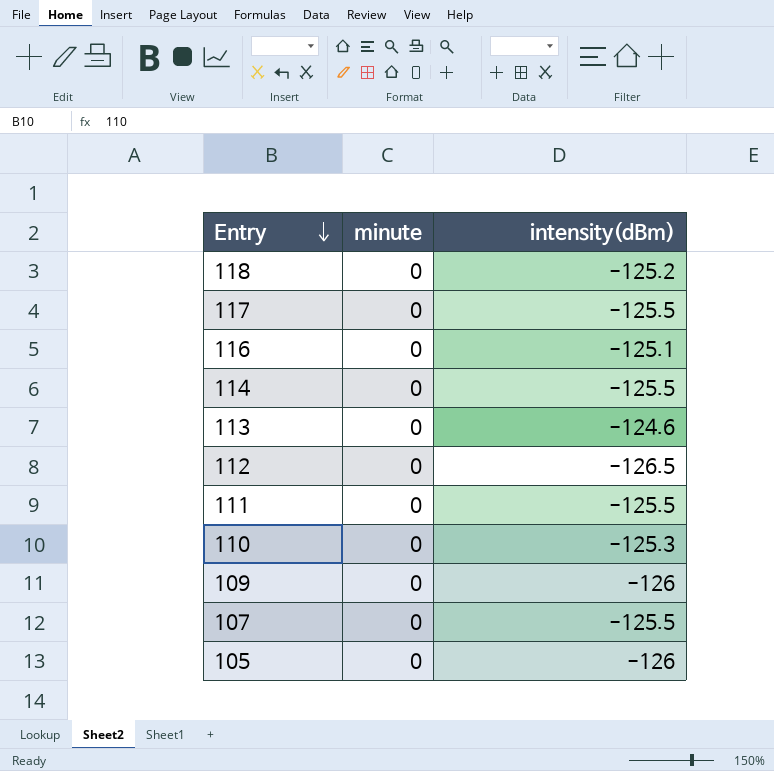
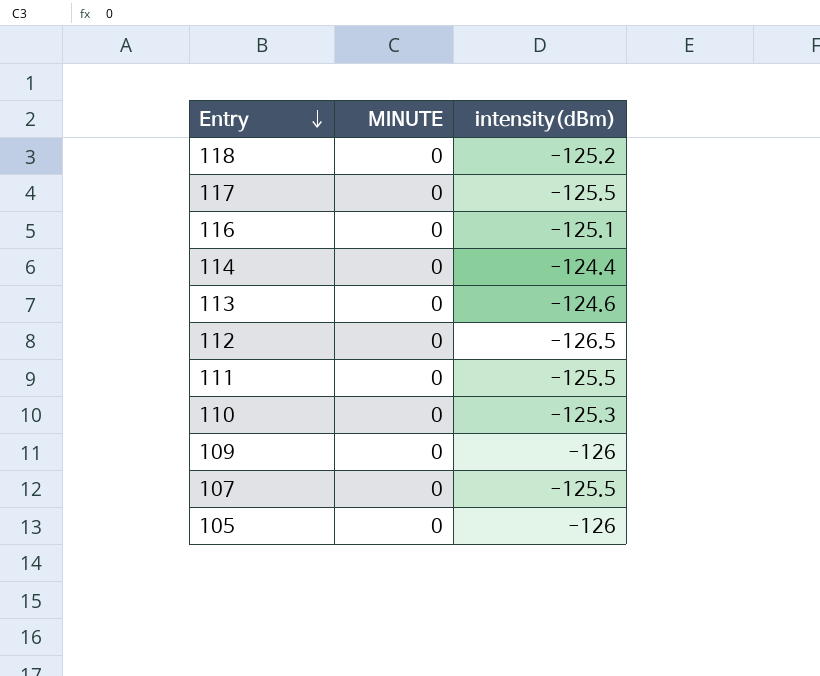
column name: minute -> MINUTE
114 | intensity(dBm): -125.5 -> -124.4

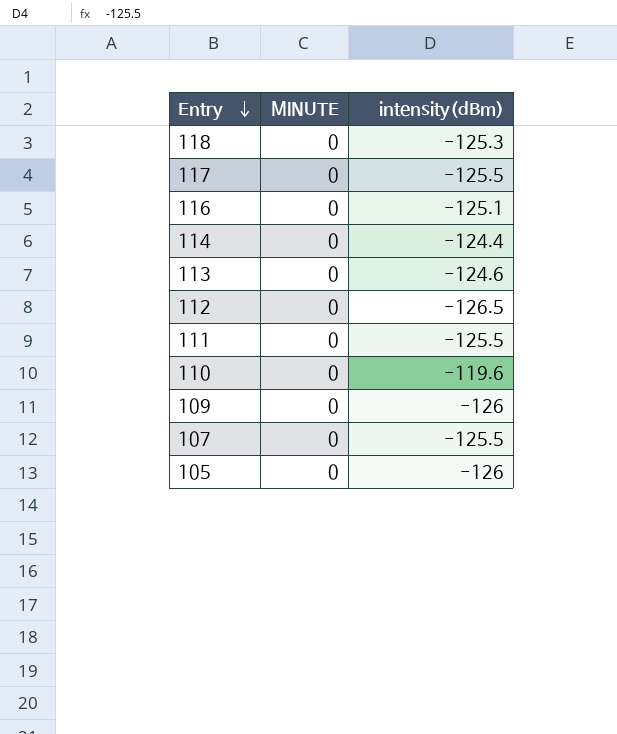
118 | intensity(dBm): -125.2 -> -125.3
110 | intensity(dBm): -125.3 -> -119.6

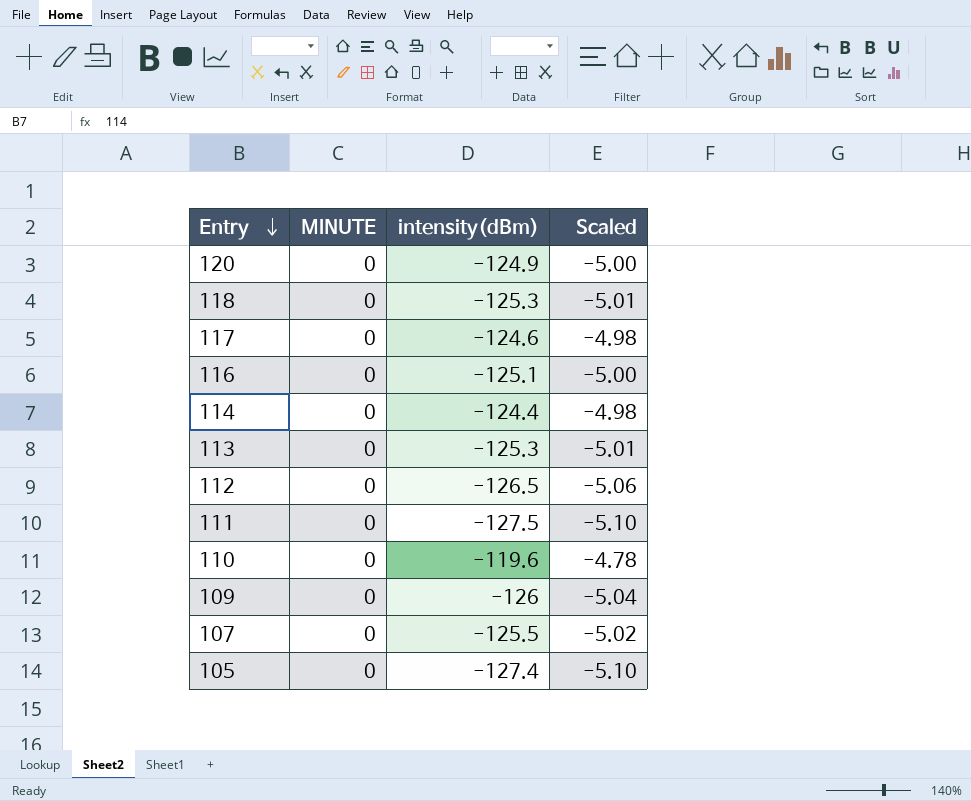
column Scaled | formula: none -> [intensity(dBm)] * 0.04
row 120: none -> 0 | -124.9 | -5.00
117 | intensity(dBm): -125.5 -> -124.6
113 | intensity(dBm): -124.6 -> -125.3
111 | intensity(dBm): -125.5 -> -127.5
105 | intensity(dBm): -126 -> -127.4

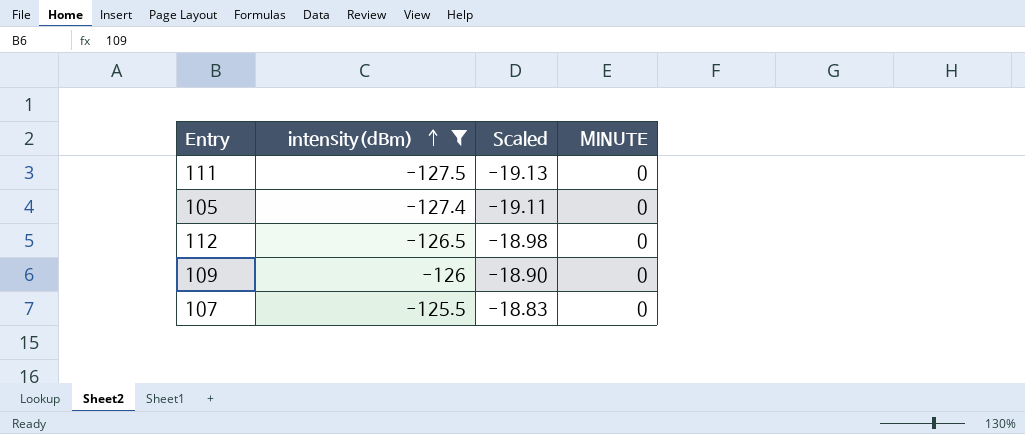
filter: none -> intensity(dBm) <= -125.5
row order: Entry descending -> intensity(dBm) ascending
column Scaled | formula: [intensity(dBm)] * 0.04 -> [intensity(dBm)] * 0.15
column MINUTE | position: 2 -> 4

